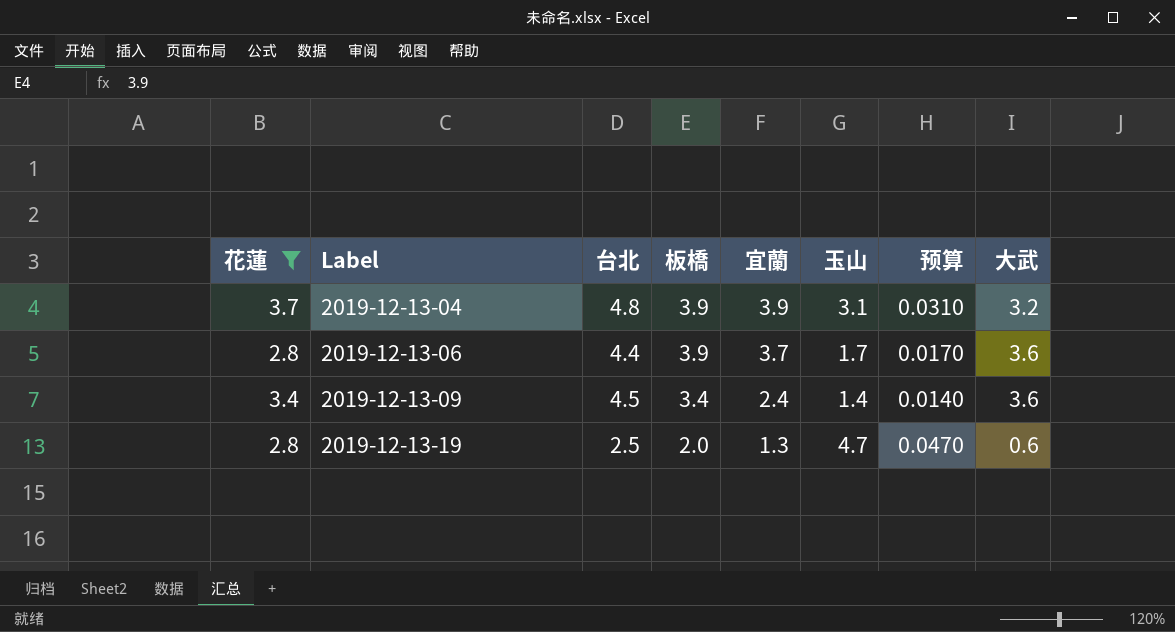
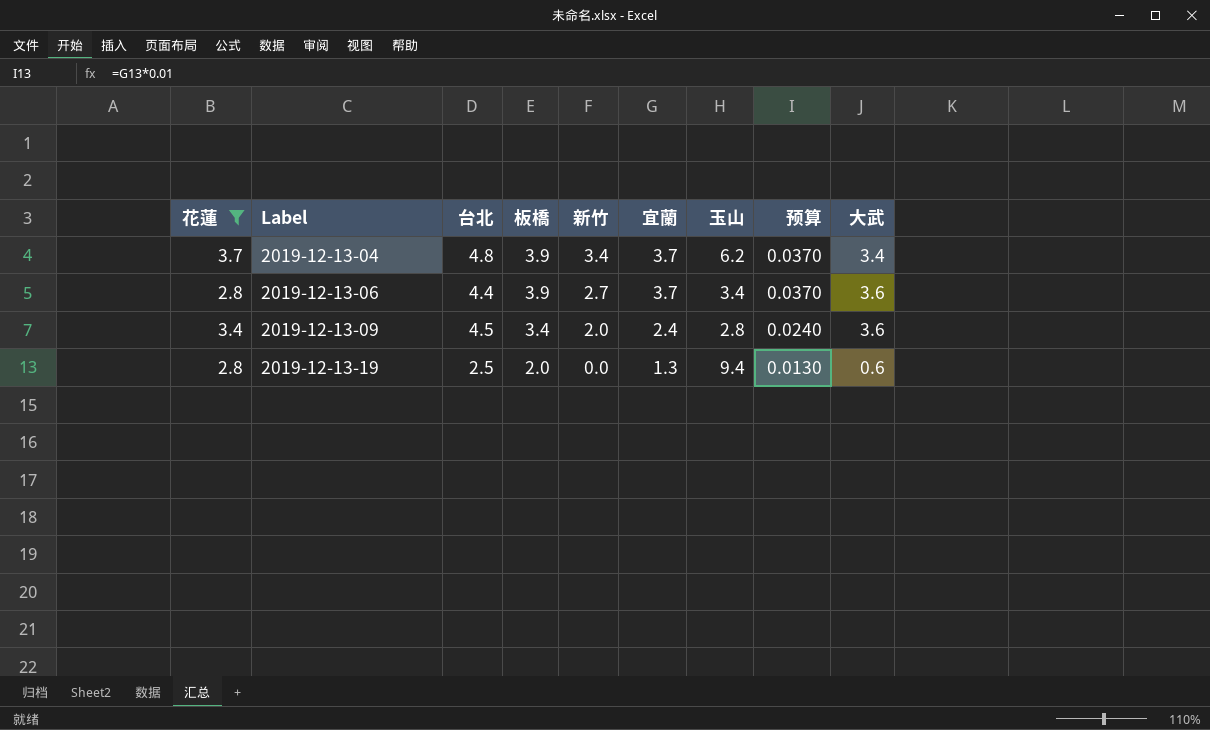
column 新竹 | position: none -> 5
column 预算 | formula: [玉山] * 0.01 -> [宜蘭] * 0.01
2019-12-13-04 | 宜蘭: 3.9 -> 3.7
2019-12-13-04 | 玉山: 3.1 -> 6.2
2019-12-13-04 | 大武: 3.2 -> 3.4
2019-12-13-06 | 玉山: 1.7 -> 3.4
2019-12-13-09 | 玉山: 1.4 -> 2.8
2019-12-13-19 | 玉山: 4.7 -> 9.4

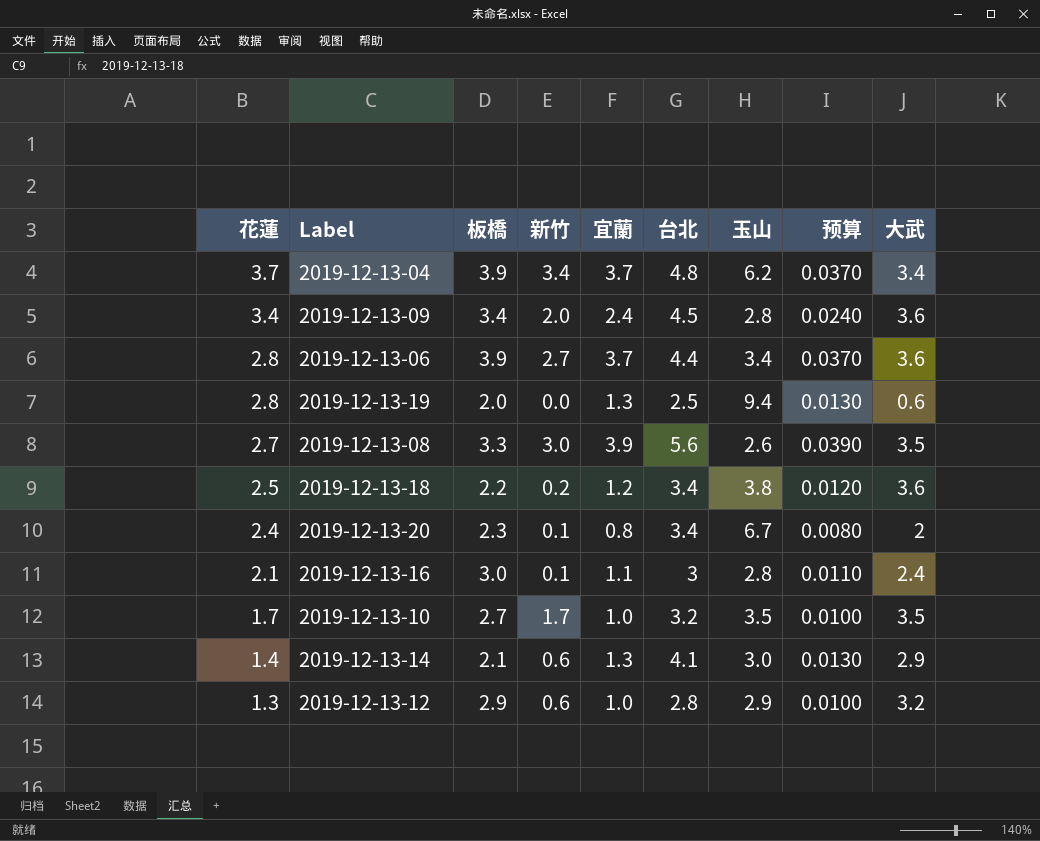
filter: 花蓮 >= 2.8 -> none
row order: Label ascending -> 花蓮 descending
column 台北 | position: 3 -> 6

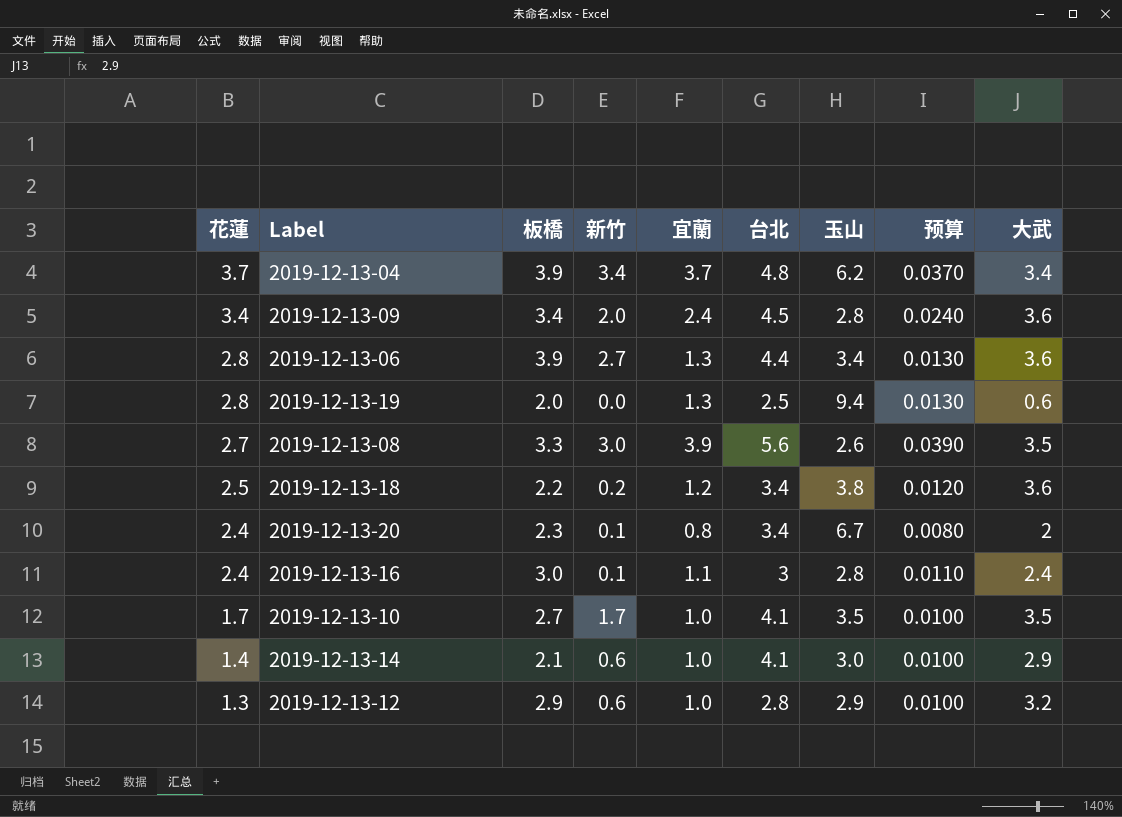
2019-12-13-06 | 宜蘭: 3.7 -> 1.3
2019-12-13-06 | 预算: 0.0370 -> 0.0130
2019-12-13-16 | 花蓮: 2.1 -> 2.4
2019-12-13-10 | 台北: 3.2 -> 4.1
2019-12-13-14 | 宜蘭: 1.3 -> 1.0
2019-12-13-14 | 预算: 0.0130 -> 0.0100

